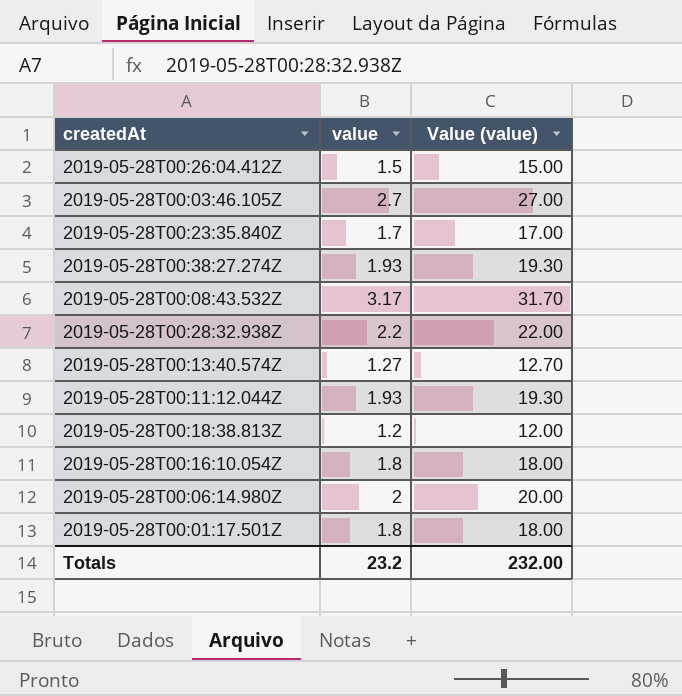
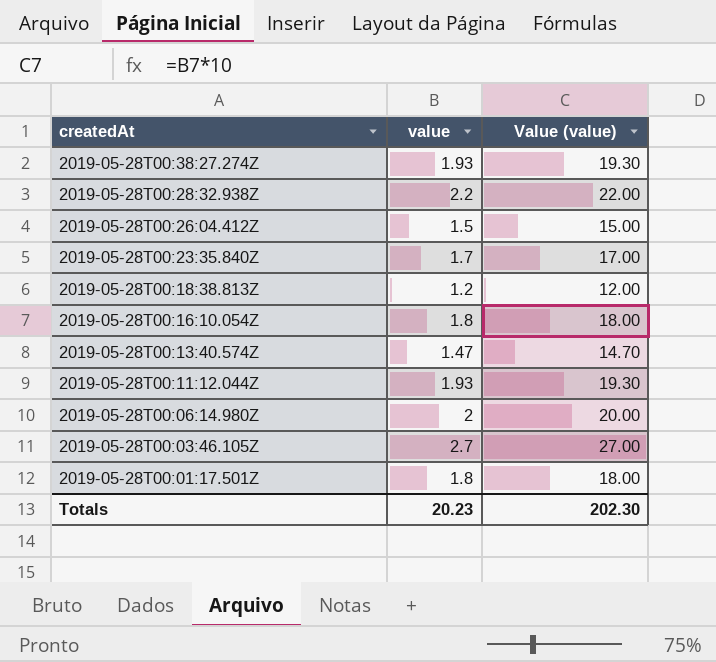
row order: none -> createdAt descending
row 2019-05-28T00:08:43.532Z: 3.17 | 31.70 -> none
2019-05-28T00:13:40.574Z | value: 1.27 -> 1.47
2019-05-28T00:13:40.574Z | Value (value): 12.70 -> 14.70
Totals | value: 23.2 -> 20.23
Totals | Value (value): 232.00 -> 202.30

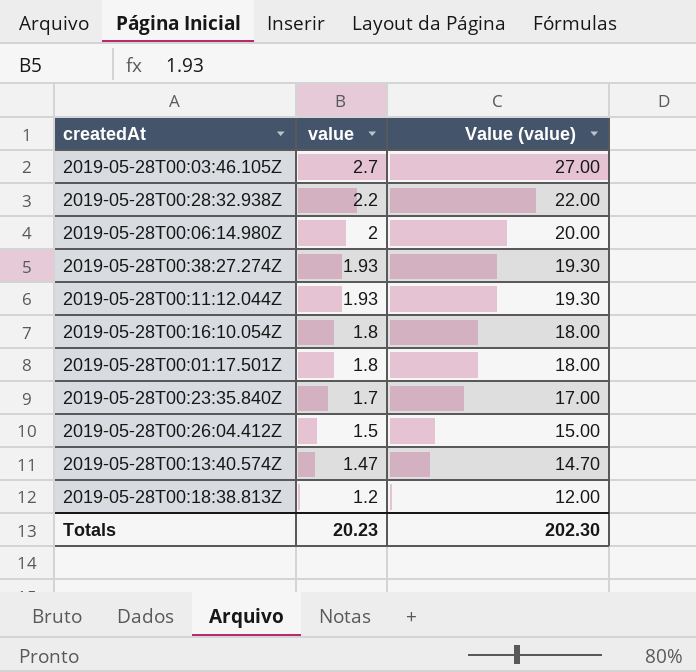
row order: createdAt descending -> value descending

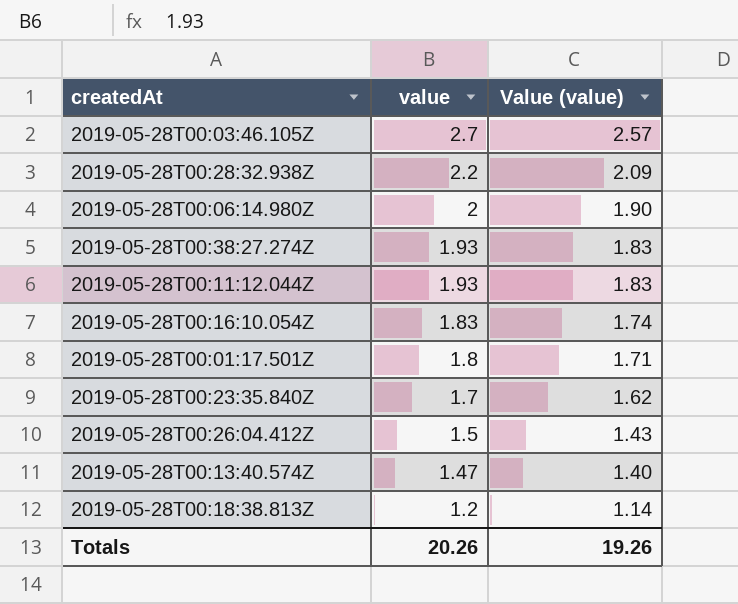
column Value (value) | formula: [value] * 10 -> [value] * 0.95
2019-05-28T00:16:10.054Z | value: 1.8 -> 1.83
Totals | value: 20.23 -> 20.26
Totals | Value (value): 202.30 -> 19.26

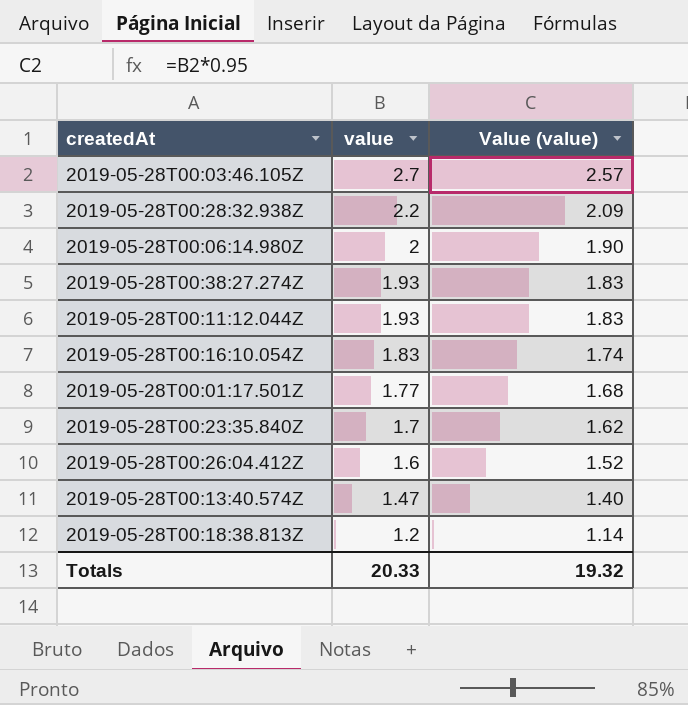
2019-05-28T00:01:17.501Z | value: 1.8 -> 1.77
2019-05-28T00:01:17.501Z | Value (value): 1.71 -> 1.68
2019-05-28T00:26:04.412Z | value: 1.5 -> 1.6
2019-05-28T00:26:04.412Z | Value (value): 1.43 -> 1.52
Totals | value: 20.26 -> 20.33
Totals | Value (value): 19.26 -> 19.32

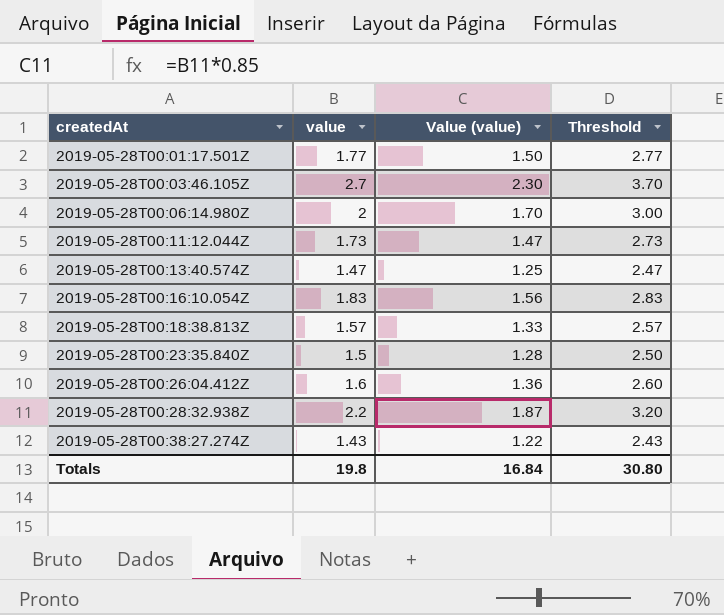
row order: value descending -> createdAt ascending
column Value (value) | formula: [value] * 0.95 -> [value] * 0.85
column Threshold | formula: none -> [value] + 1
2019-05-28T00:11:12.044Z | value: 1.93 -> 1.73
2019-05-28T00:18:38.813Z | value: 1.2 -> 1.57
2019-05-28T00:23:35.840Z | value: 1.7 -> 1.5
2019-05-28T00:38:27.274Z | value: 1.93 -> 1.43
Totals | value: 20.33 -> 19.8
Totals | Value (value): 19.32 -> 16.84

